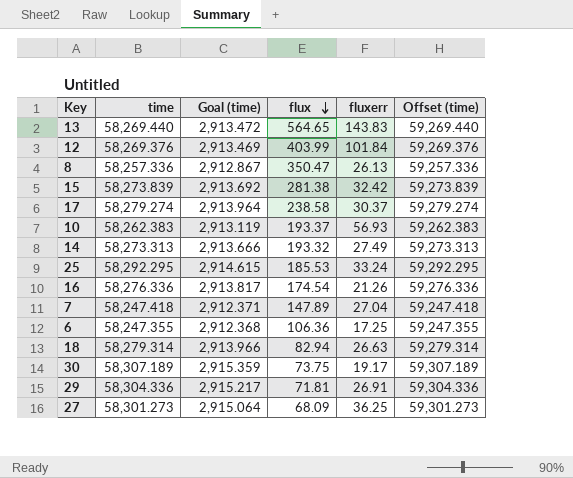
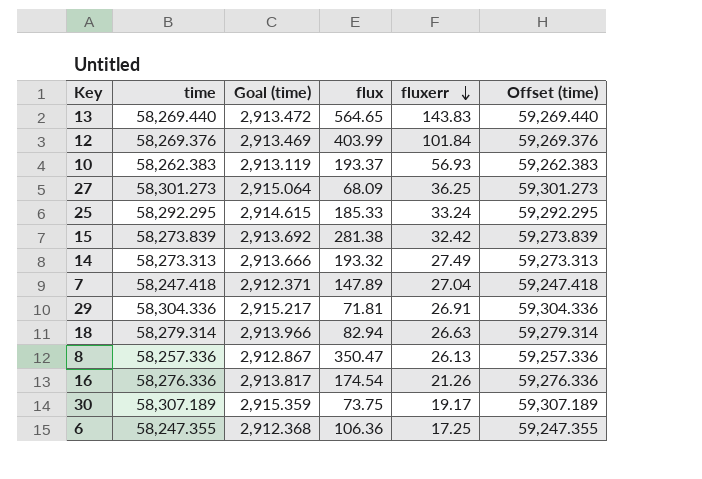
row order: flux descending -> fluxerr descending
row 17: 58,279.274 | 2,913.964 | 238.58 | 30.37 | 59,279.274 -> none
25 | flux: 185.53 -> 185.33

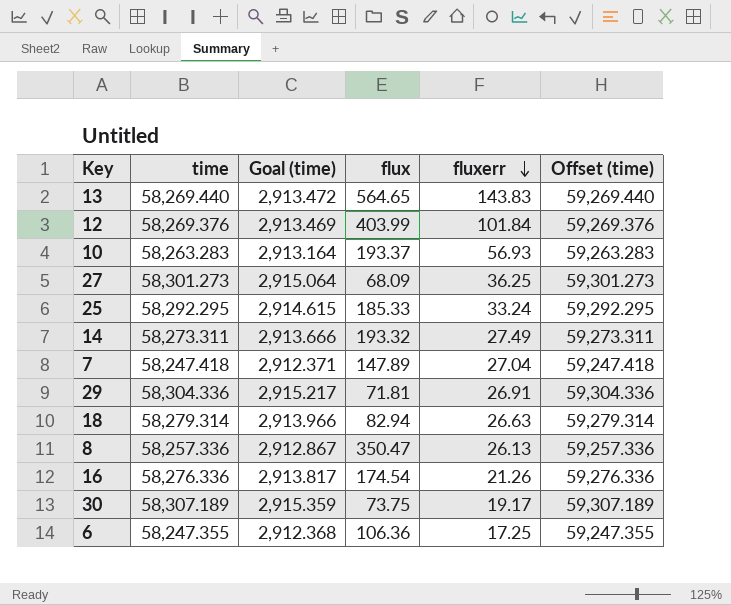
row 15: 58,273.839 | 2,913.692 | 281.38 | 32.42 | 59,273.839 -> none
10 | time: 58,262.383 -> 58,263.283
10 | Goal (time): 2,913.119 -> 2,913.164
10 | Offset (time): 59,262.383 -> 59,263.283
14 | time: 58,273.313 -> 58,273.311
14 | Offset (time): 59,273.313 -> 59,273.311

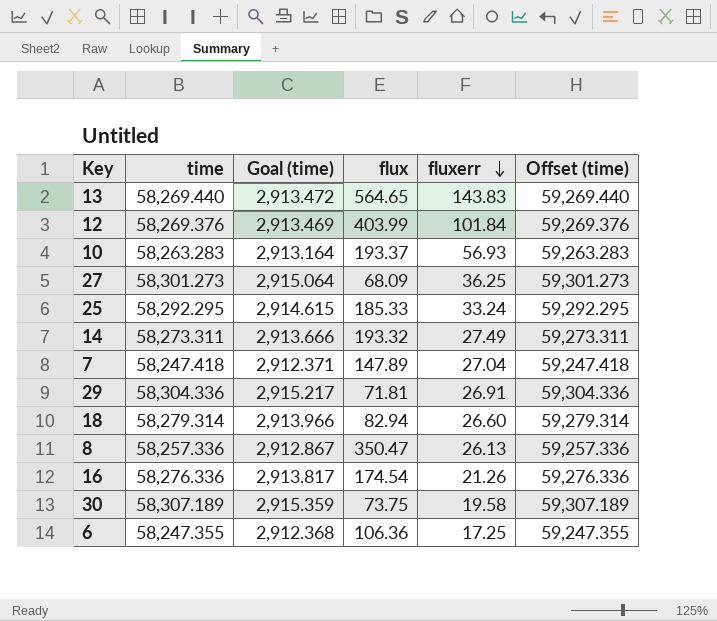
18 | fluxerr: 26.63 -> 26.60
30 | fluxerr: 19.17 -> 19.58

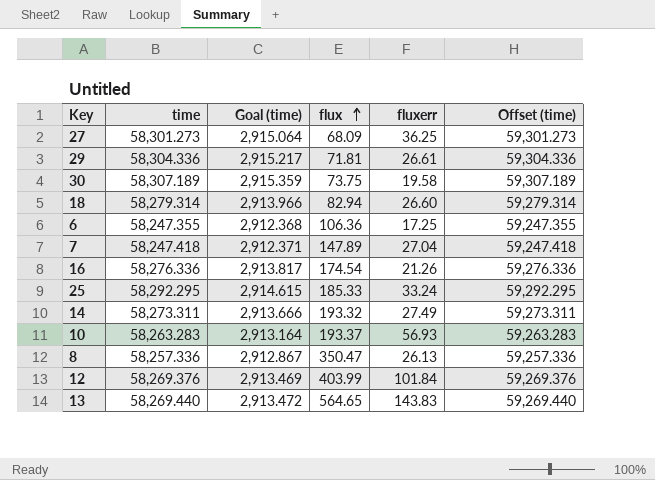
row order: fluxerr descending -> flux ascending
29 | fluxerr: 26.91 -> 26.61

